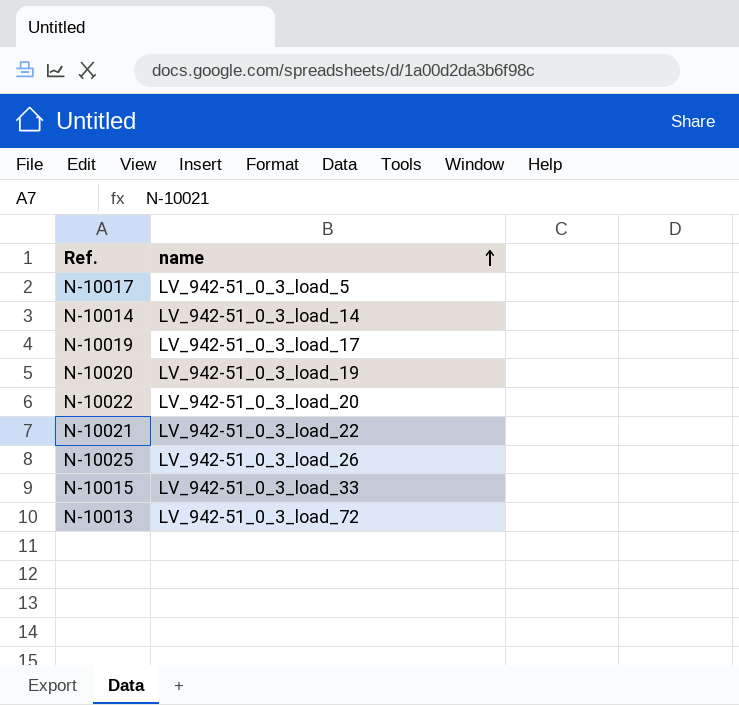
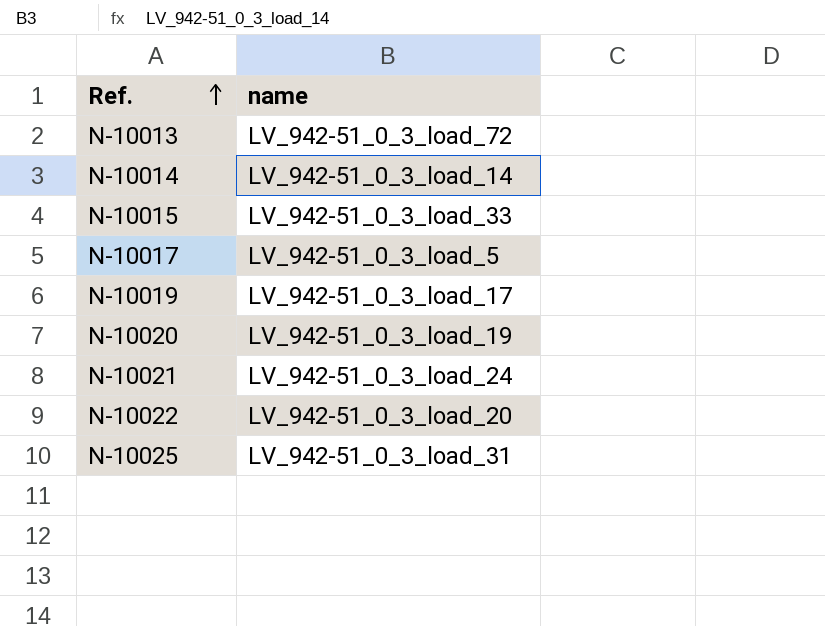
row order: name ascending -> Ref. ascending
N-10021 | name: LV_942-51_0_3_load_22 -> LV_942-51_0_3_load_24
N-10025 | name: LV_942-51_0_3_load_26 -> LV_942-51_0_3_load_31

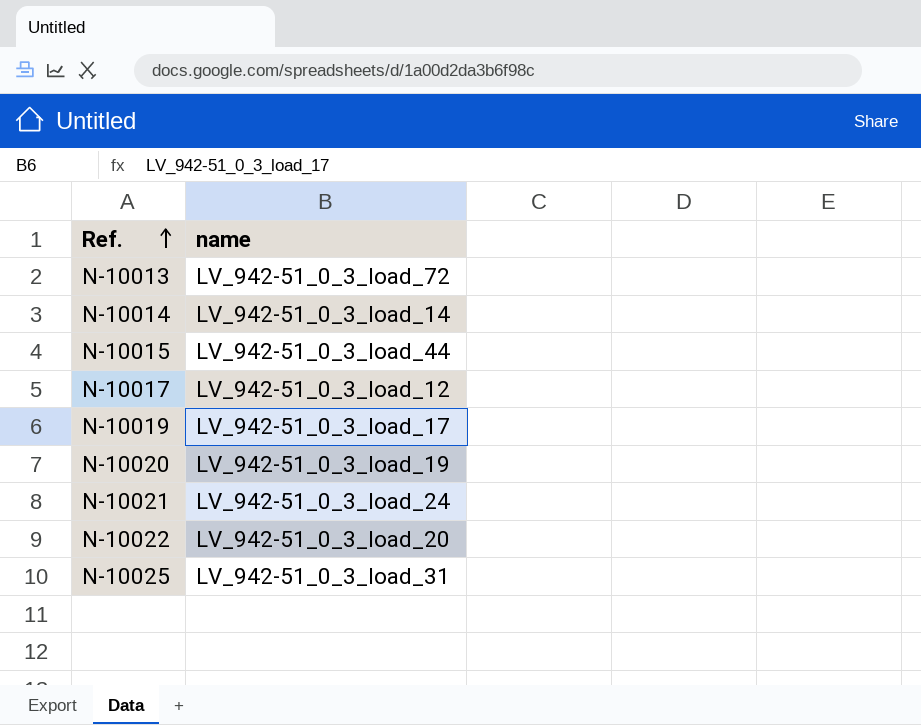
N-10015 | name: LV_942-51_0_3_load_33 -> LV_942-51_0_3_load_44
N-10017 | name: LV_942-51_0_3_load_5 -> LV_942-51_0_3_load_12

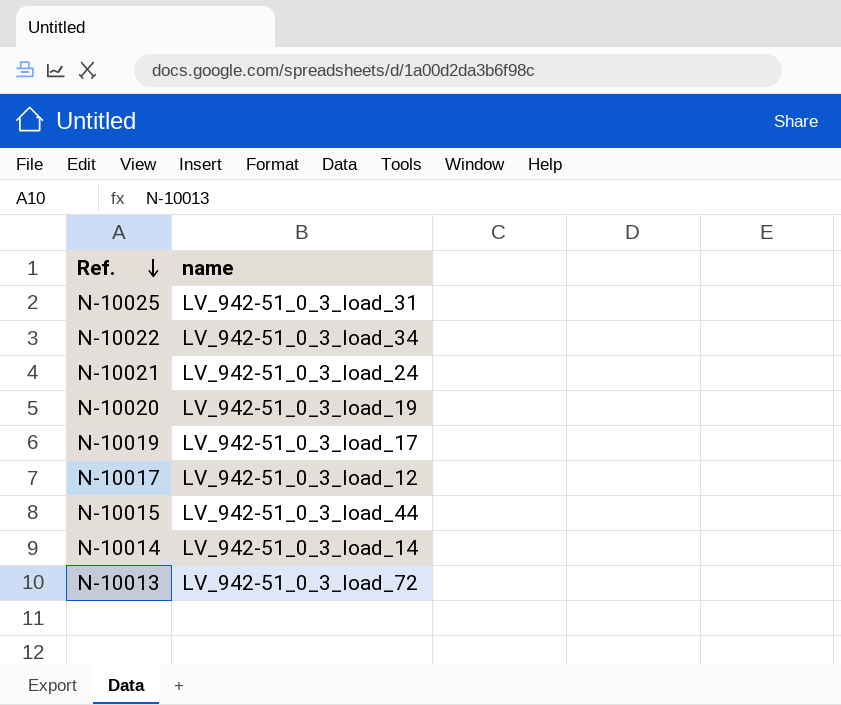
row order: Ref. ascending -> Ref. descending
N-10022 | name: LV_942-51_0_3_load_20 -> LV_942-51_0_3_load_34

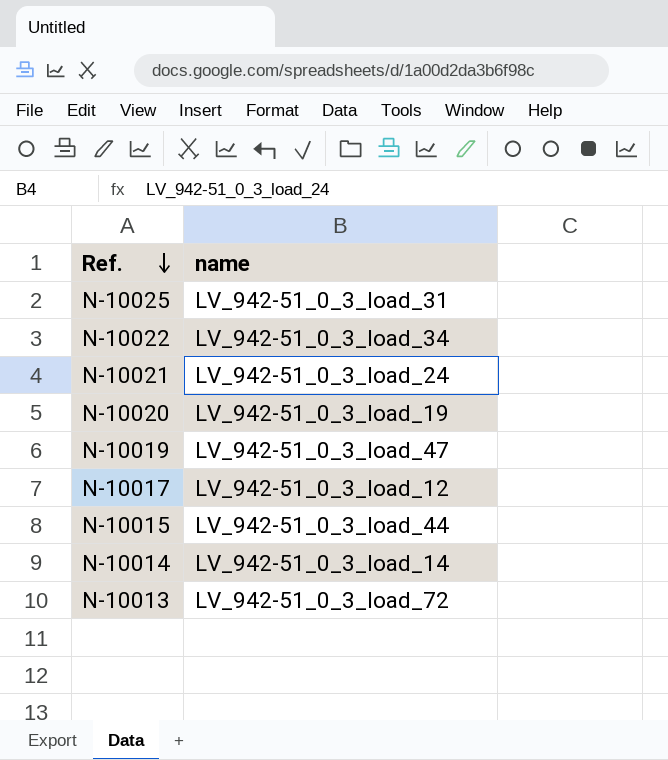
N-10019 | name: LV_942-51_0_3_load_17 -> LV_942-51_0_3_load_47

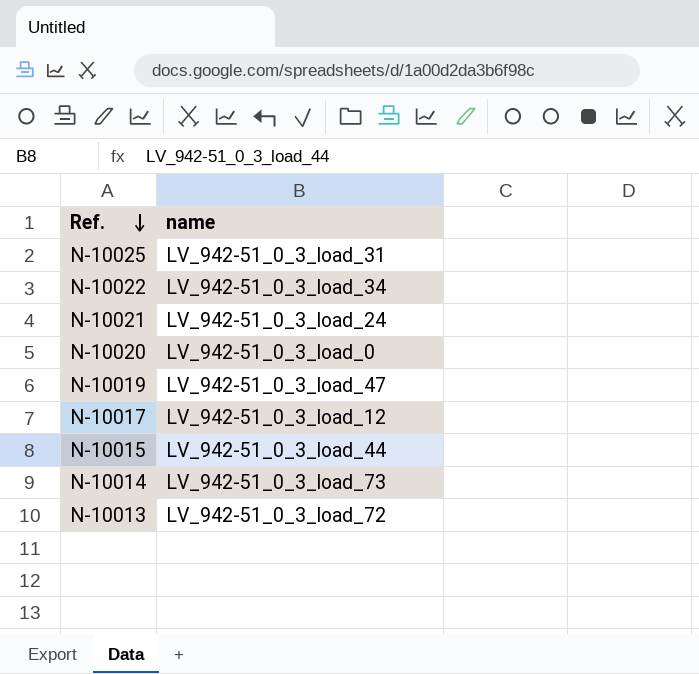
N-10020 | name: LV_942-51_0_3_load_19 -> LV_942-51_0_3_load_0
N-10014 | name: LV_942-51_0_3_load_14 -> LV_942-51_0_3_load_73

